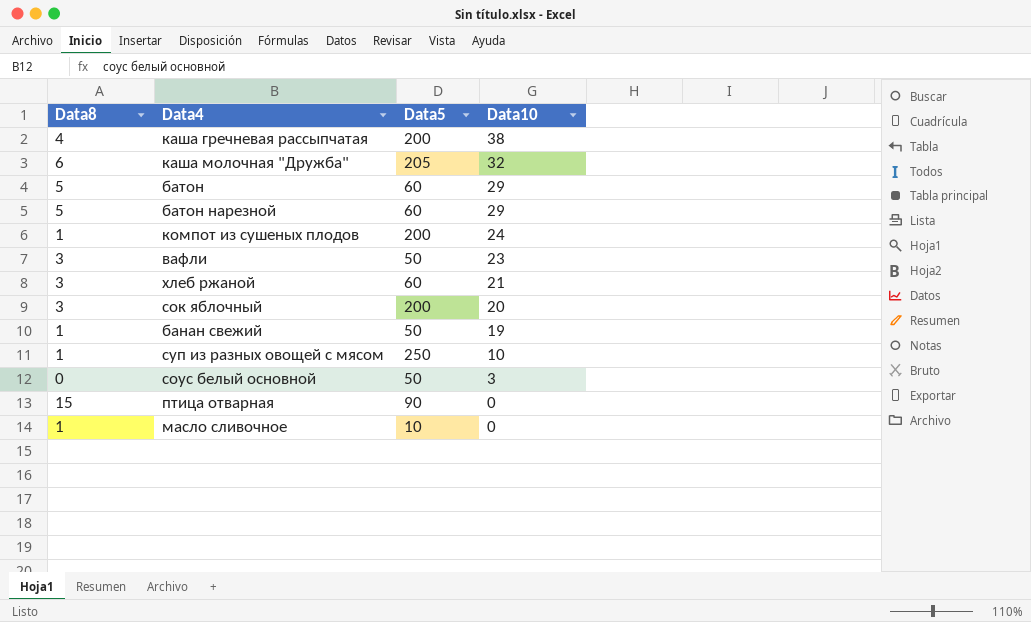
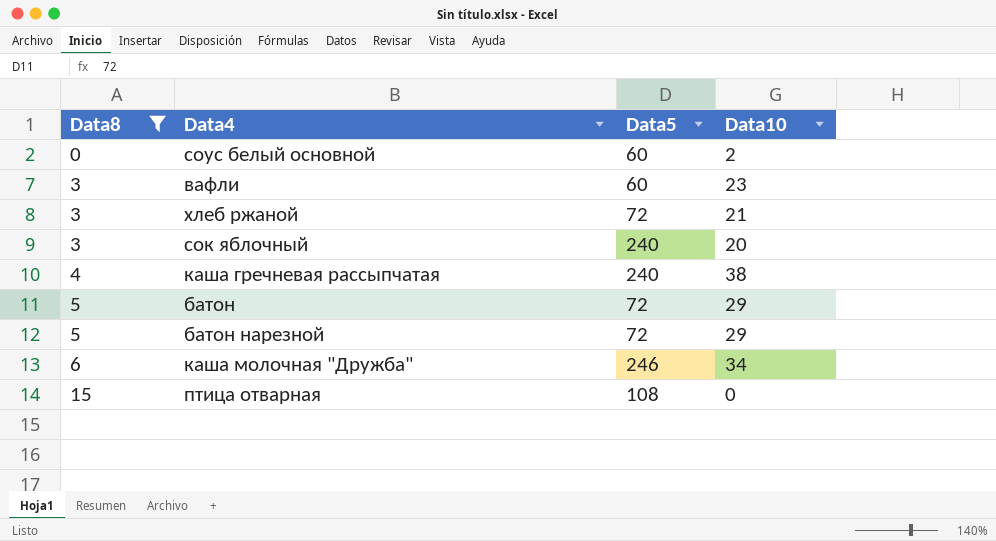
filter: none -> Data8 != 1
row order: Data10 descending -> Data8 ascending
соус белый основной | Data5: 50 -> 60
соус белый основной | Data10: 3 -> 2
вафли | Data5: 50 -> 60
хлеб ржаной | Data5: 60 -> 72
сок яблочный | Data5: 200 -> 240
каша гречневая рассыпчатая | Data5: 200 -> 240
батон | Data5: 60 -> 72
батон нарезной | Data5: 60 -> 72
каша молочная "Дружба" | Data5: 205 -> 246
каша молочная "Дружба" | Data10: 32 -> 34
птица отварная | Data5: 90 -> 108

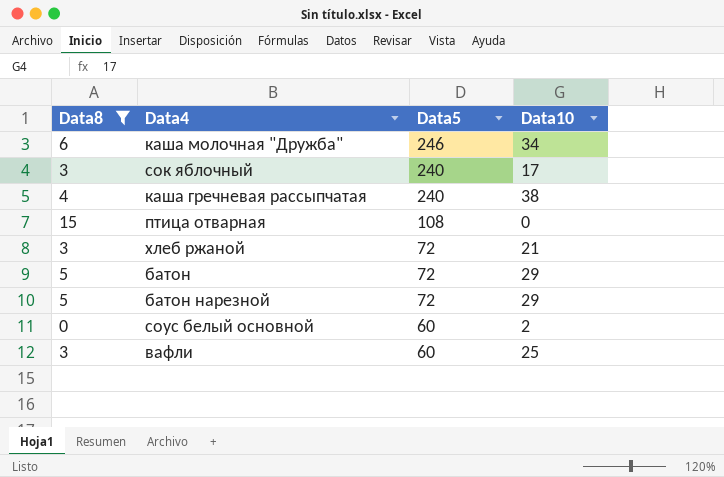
row order: Data8 ascending -> Data5 descending
сок яблочный | Data10: 20 -> 17
вафли | Data10: 23 -> 25

